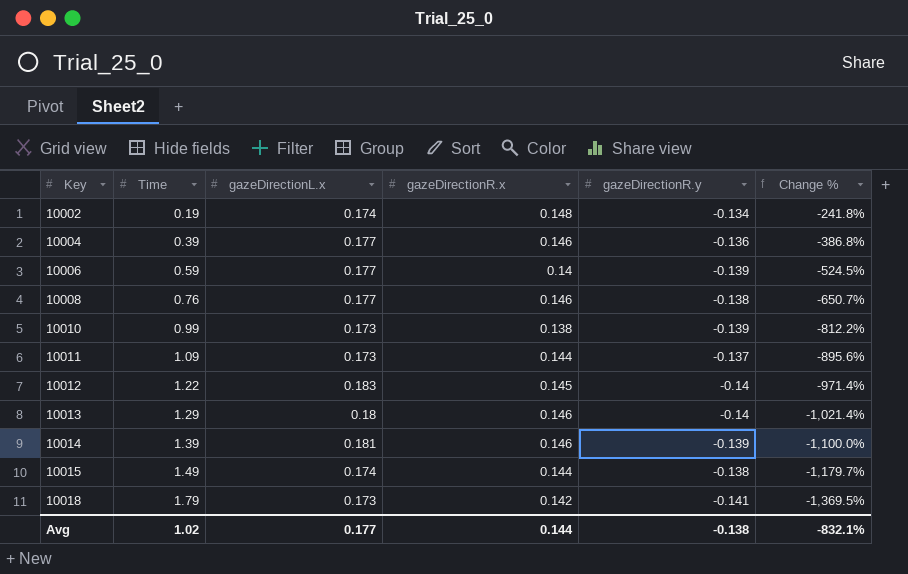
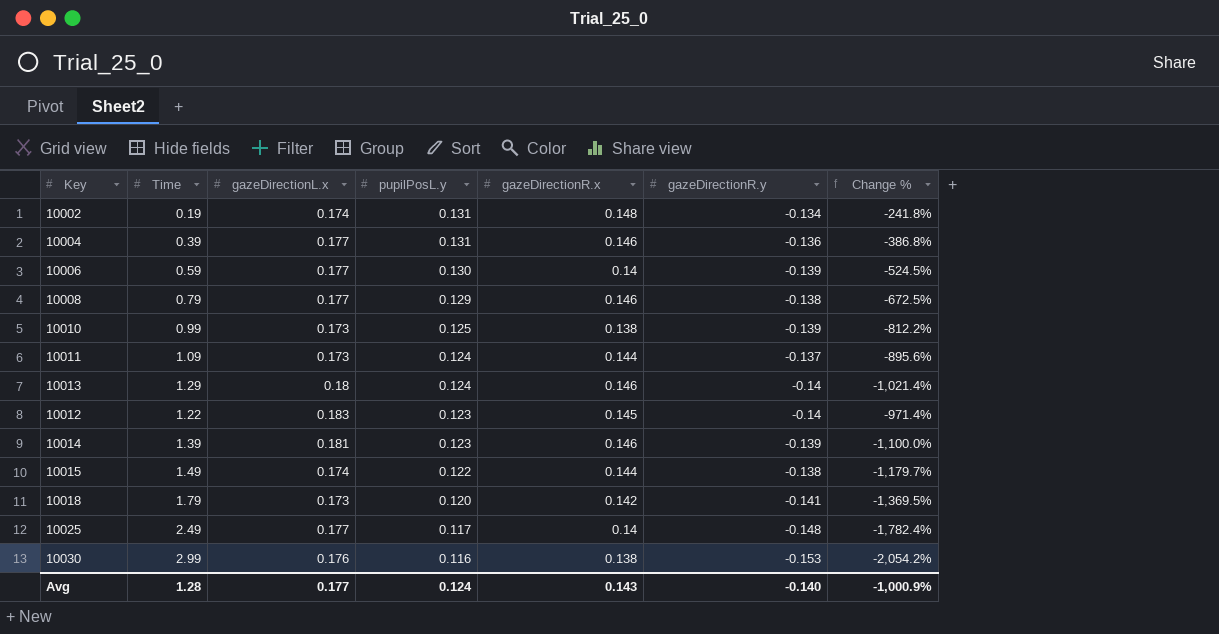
row order: Key ascending -> pupilPosL.y descending
column pupilPosL.y | position: none -> 4
10008 | Time: 0.76 -> 0.79
10008 | Change %: -650.7% -> -672.5%
row 10025: none -> 2.49 | 0.177 | 0.117 | 0.14 | -0.148 | -1,782.4%
row 10030: none -> 2.99 | 0.176 | 0.116 | 0.138 | -0.153 | -2,054.2%
Avg | Time: 1.02 -> 1.28
Avg | gazeDirectionR.x: 0.144 -> 0.143
Avg | gazeDirectionR.y: -0.138 -> -0.140
Avg | Change %: -832.1% -> -1,000.9%

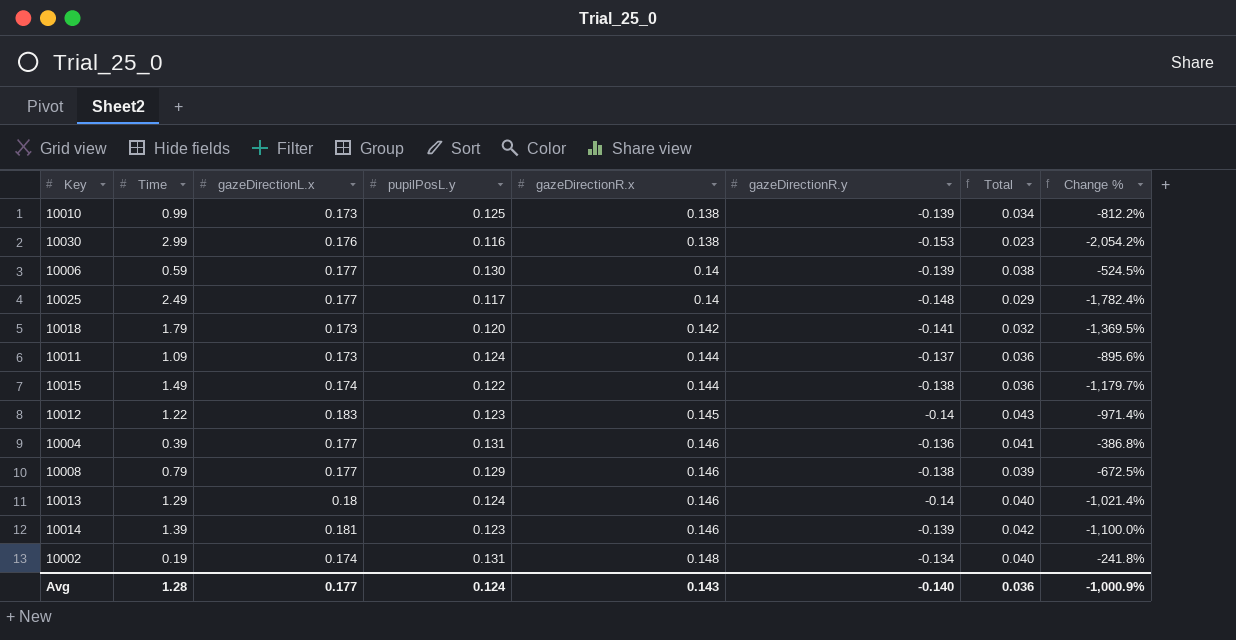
row order: pupilPosL.y descending -> gazeDirectionR.x ascending
column Total | formula: none -> [gazeDirectionL.x] + [gazeDirectionR.y]

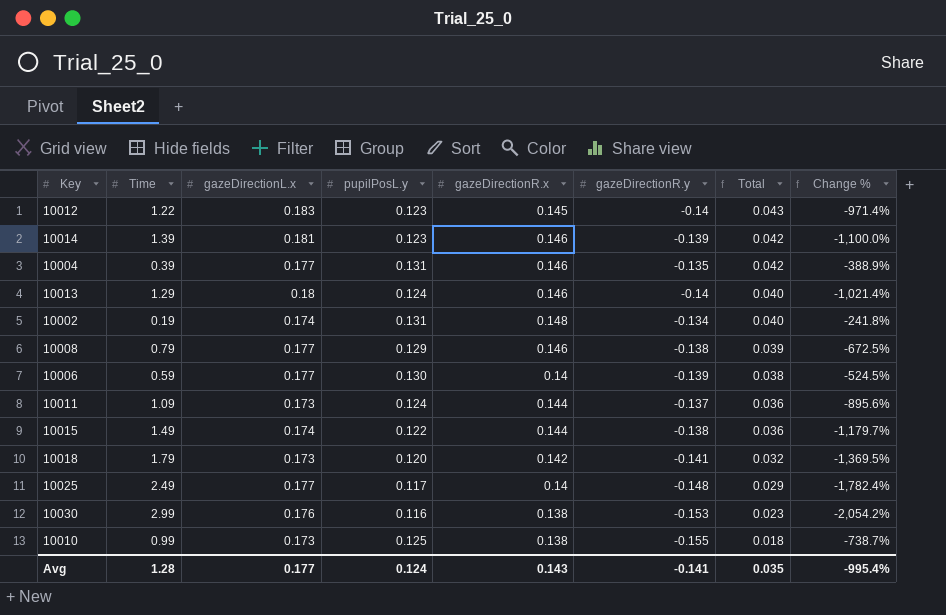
row order: gazeDirectionR.x ascending -> Total descending
10004 | gazeDirectionR.y: -0.136 -> -0.135
10004 | Total: 0.041 -> 0.042
10004 | Change %: -386.8% -> -388.9%
10010 | gazeDirectionR.y: -0.139 -> -0.155
10010 | Total: 0.034 -> 0.018
10010 | Change %: -812.2% -> -738.7%
Avg | gazeDirectionR.y: -0.140 -> -0.141
Avg | Total: 0.036 -> 0.035
Avg | Change %: -1,000.9% -> -995.4%

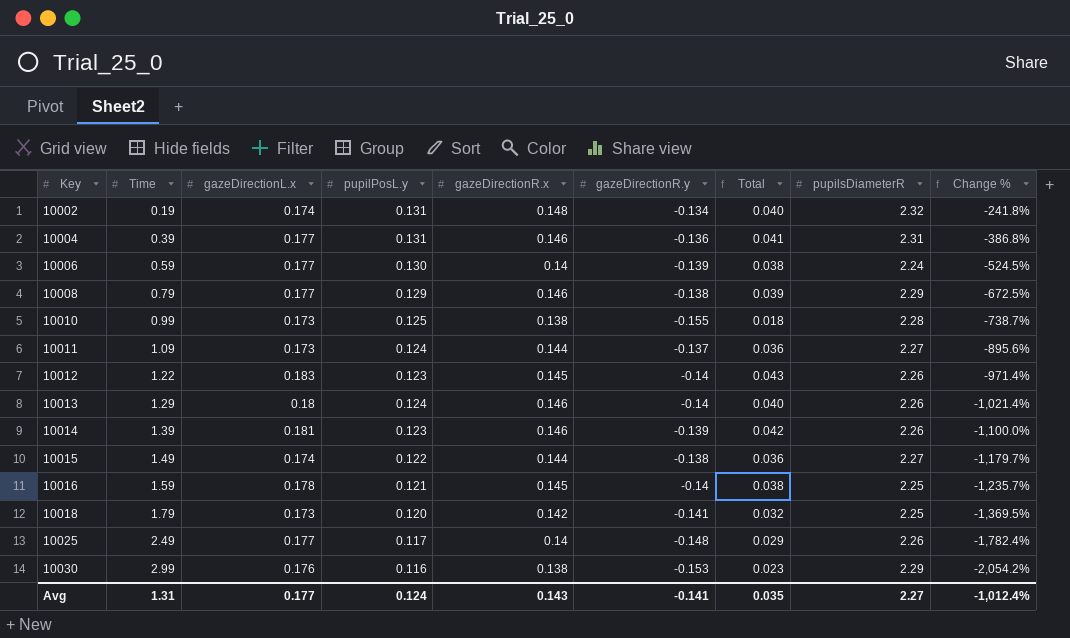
row order: Total descending -> Key ascending
column pupilsDiameterR | position: none -> 8
10004 | gazeDirectionR.y: -0.135 -> -0.136
10004 | Total: 0.042 -> 0.041
10004 | Change %: -388.9% -> -386.8%
row 10016: none -> 1.59 | 0.178 | 0.121 | 0.145 | -0.14 | 0.038 | 2.25 | -1,235.7%
Avg | Time: 1.28 -> 1.31
Avg | Change %: -995.4% -> -1,012.4%

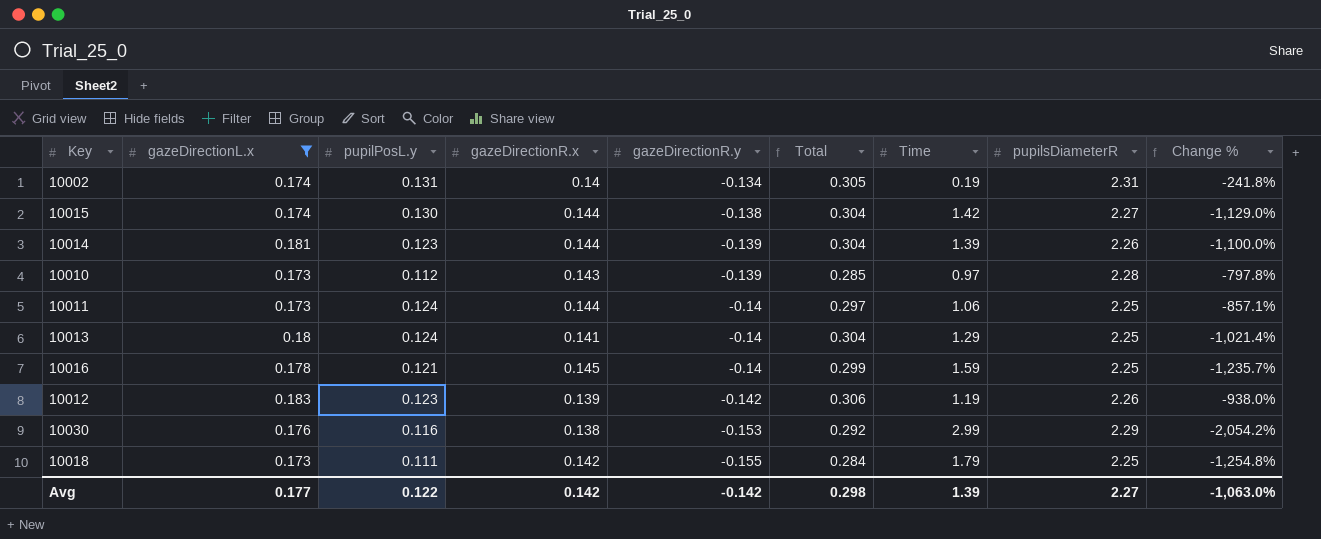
filter: none -> gazeDirectionL.x != 0.177
row order: Key ascending -> gazeDirectionR.y descending
column Total | formula: [gazeDirectionL.x] + [gazeDirectionR.y] -> [gazeDirectionL.x] + [pupilPosL.y]
column Time | position: 2 -> 7
10002 | gazeDirectionR.x: 0.148 -> 0.14
10002 | pupilsDiameterR: 2.32 -> 2.31
10015 | pupilPosL.y: 0.122 -> 0.130
10015 | Time: 1.49 -> 1.42
10015 | Change %: -1,179.7% -> -1,129.0%
10014 | gazeDirectionR.x: 0.146 -> 0.144
10010 | pupilPosL.y: 0.125 -> 0.112
10010 | gazeDirectionR.x: 0.138 -> 0.143
10010 | gazeDirectionR.y: -0.155 -> -0.139
10010 | Time: 0.99 -> 0.97
10010 | Change %: -738.7% -> -797.8%
10011 | gazeDirectionR.y: -0.137 -> -0.14
10011 | Time: 1.09 -> 1.06
10011 | pupilsDiameterR: 2.27 -> 2.25
10011 | Change %: -895.6% -> -857.1%
10013 | gazeDirectionR.x: 0.146 -> 0.141
10013 | pupilsDiameterR: 2.26 -> 2.25
10012 | gazeDirectionR.x: 0.145 -> 0.139
10012 | gazeDirectionR.y: -0.14 -> -0.142
10012 | Time: 1.22 -> 1.19
10012 | Change %: -971.4% -> -938.0%
10018 | pupilPosL.y: 0.120 -> 0.111
10018 | gazeDirectionR.y: -0.141 -> -0.155
10018 | Change %: -1,369.5% -> -1,254.8%
Avg | pupilPosL.y: 0.124 -> 0.122
Avg | gazeDirectionR.x: 0.143 -> 0.142
Avg | gazeDirectionR.y: -0.141 -> -0.142
Avg | Total: 0.035 -> 0.298
Avg | Time: 1.31 -> 1.39
Avg | Change %: -1,012.4% -> -1,063.0%

